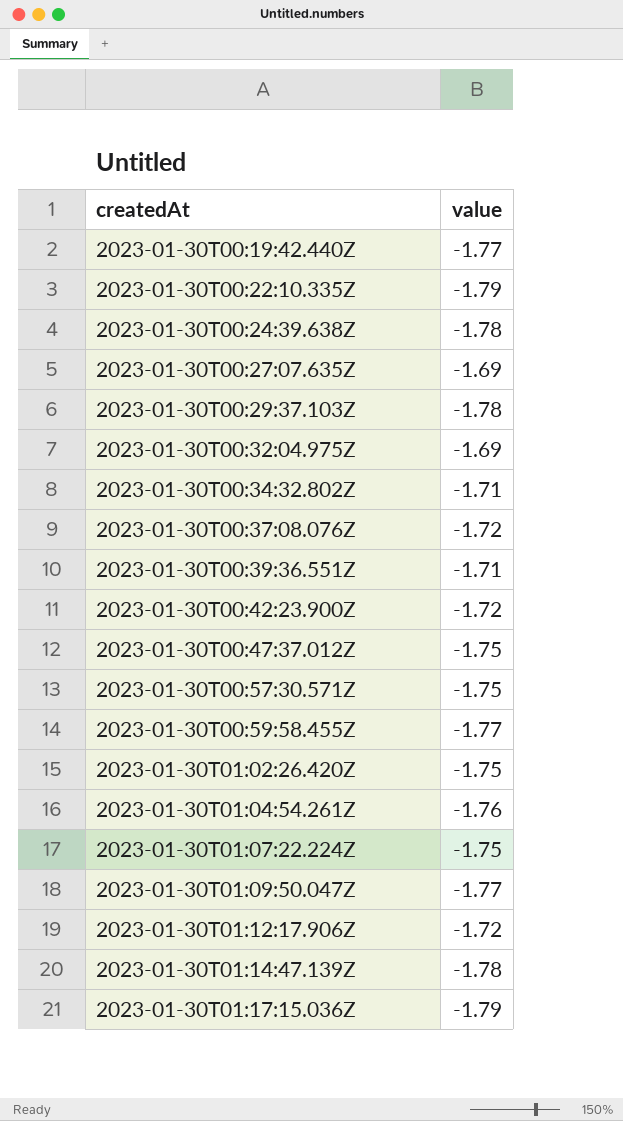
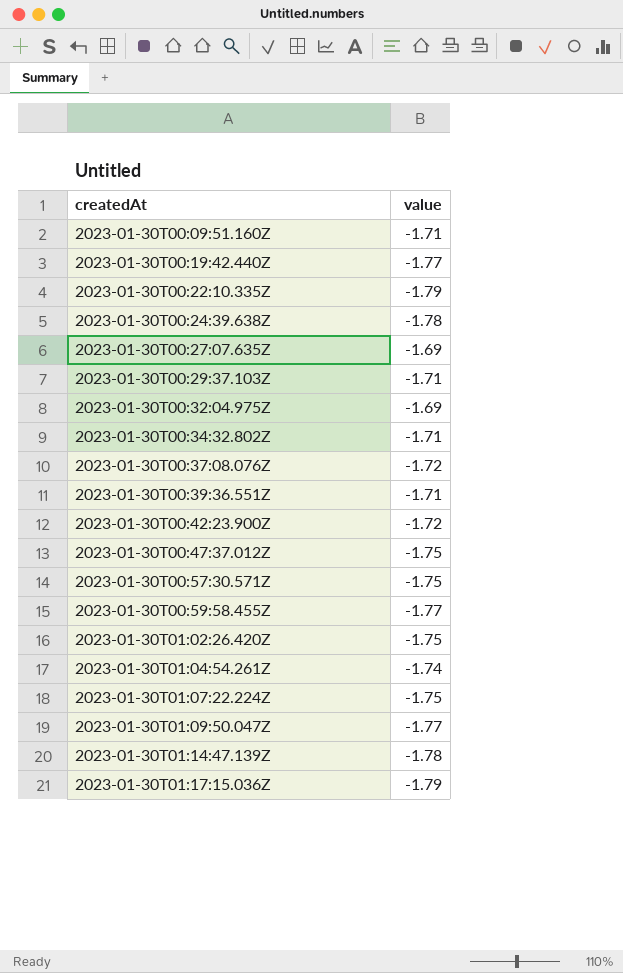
row 2023-01-30T01:12:17.906Z: -1.72 -> none
row 2023-01-30T00:09:51.160Z: none -> -1.71
2023-01-30T00:29:37.103Z | value: -1.78 -> -1.71
2023-01-30T01:04:54.261Z | value: -1.76 -> -1.74

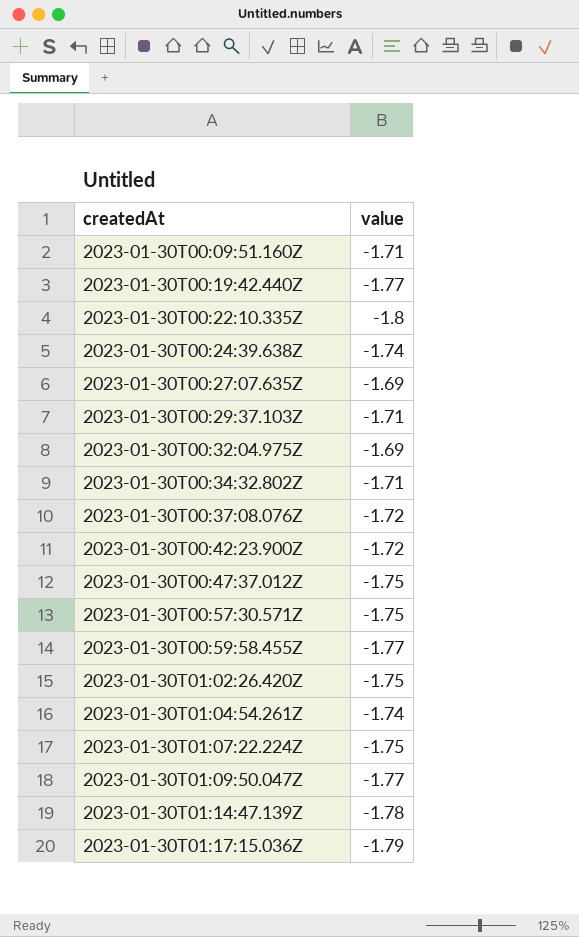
row 2023-01-30T00:39:36.551Z: -1.71 -> none
2023-01-30T00:22:10.335Z | value: -1.79 -> -1.8
2023-01-30T00:24:39.638Z | value: -1.78 -> -1.74

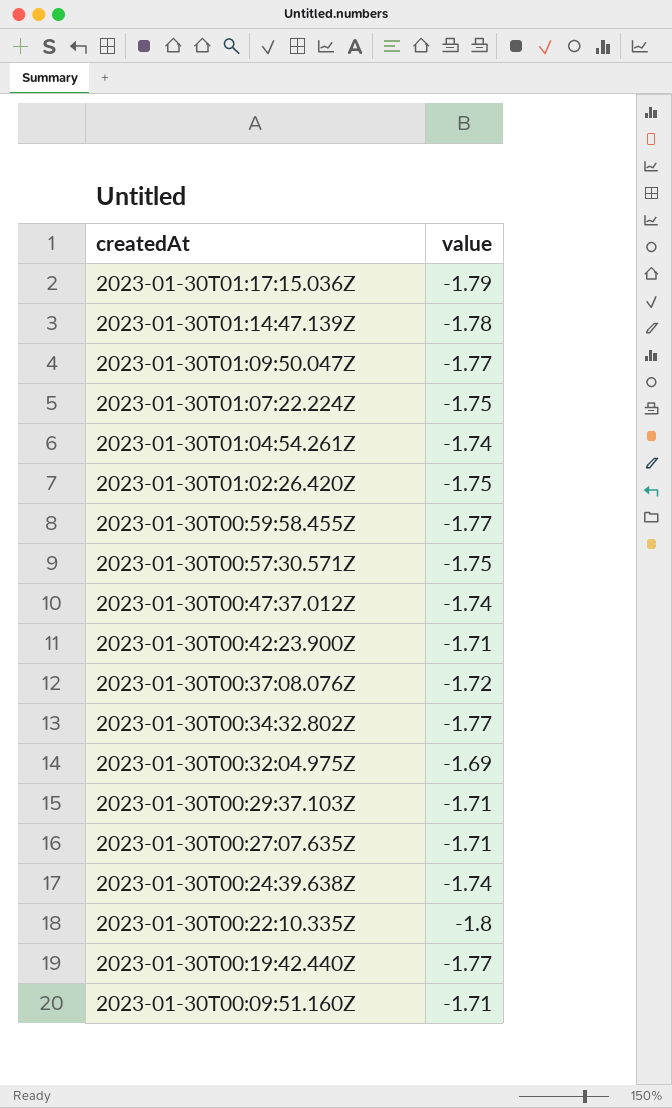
row order: createdAt ascending -> createdAt descending
2023-01-30T00:47:37.012Z | value: -1.75 -> -1.74
2023-01-30T00:42:23.900Z | value: -1.72 -> -1.71
2023-01-30T00:34:32.802Z | value: -1.71 -> -1.77
2023-01-30T00:27:07.635Z | value: -1.69 -> -1.71

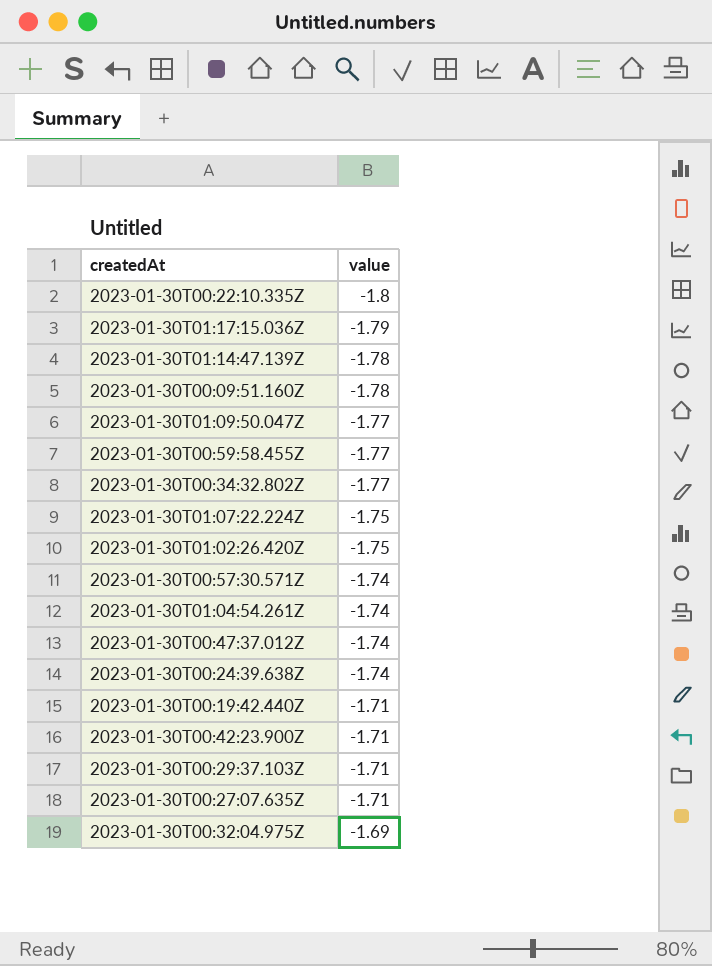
row order: createdAt descending -> value ascending
row 2023-01-30T00:37:08.076Z: -1.72 -> none
2023-01-30T00:09:51.160Z | value: -1.71 -> -1.78
2023-01-30T00:57:30.571Z | value: -1.75 -> -1.74
2023-01-30T00:19:42.440Z | value: -1.77 -> -1.71

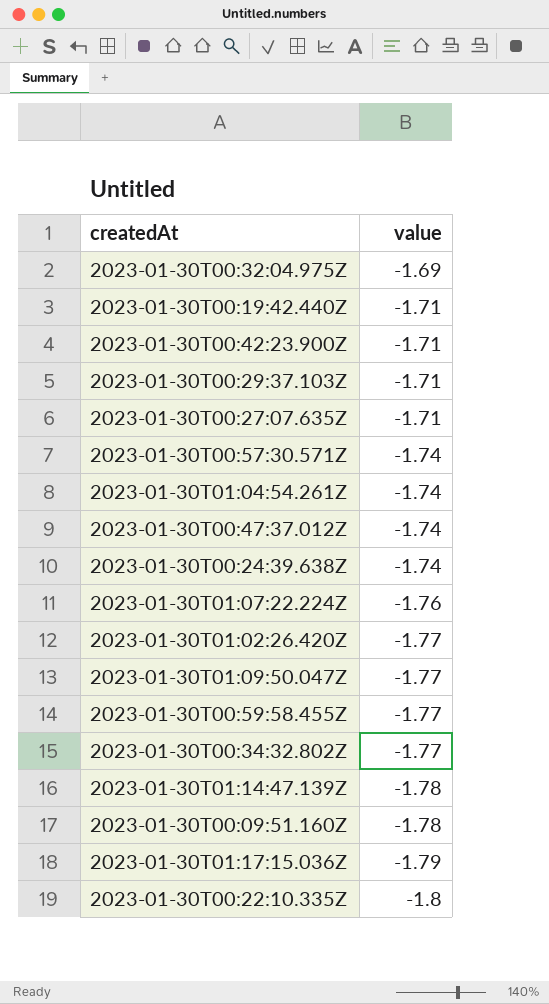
row order: value ascending -> value descending
2023-01-30T01:07:22.224Z | value: -1.75 -> -1.76
2023-01-30T01:02:26.420Z | value: -1.75 -> -1.77

